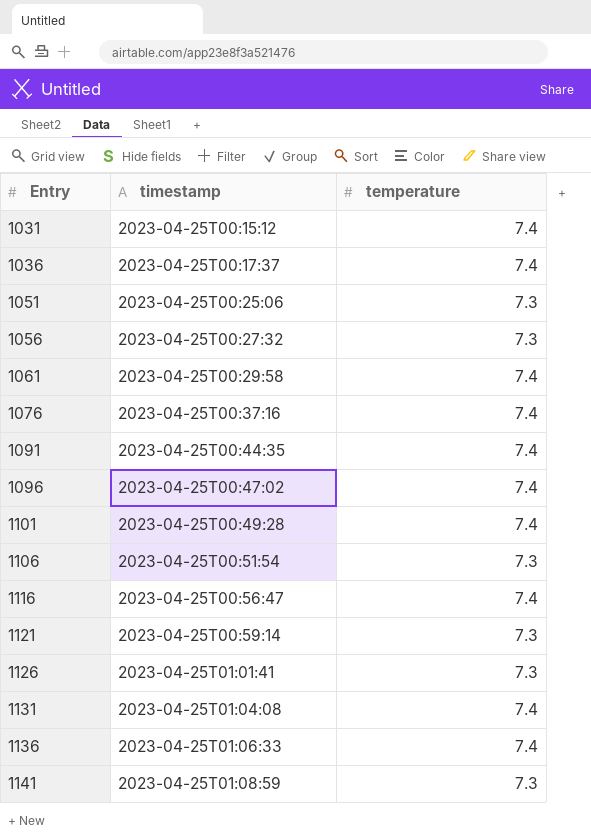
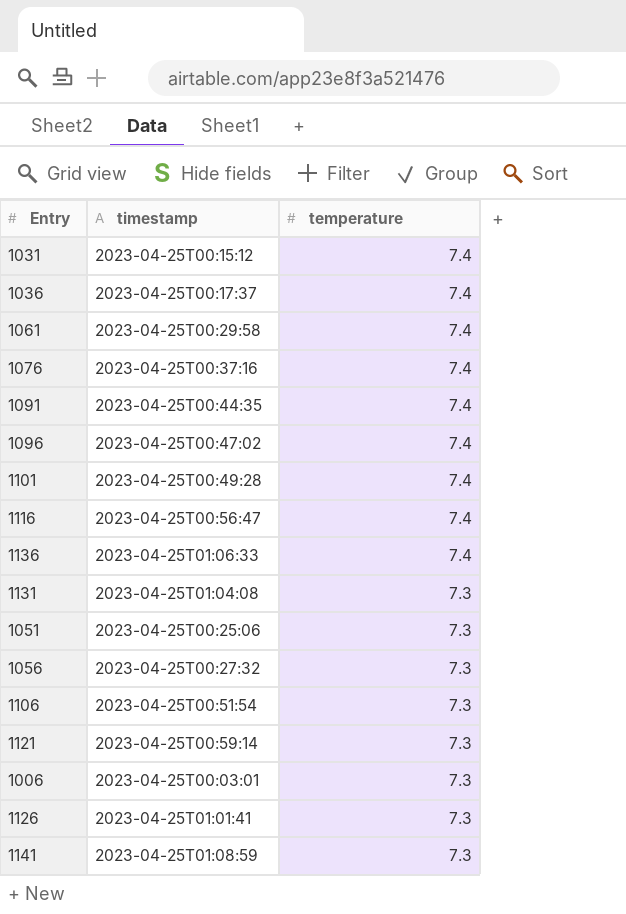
row order: Entry ascending -> temperature descending
1131 | temperature: 7.4 -> 7.3
row 1006: none -> 2023-04-25T00:03:01 | 7.3

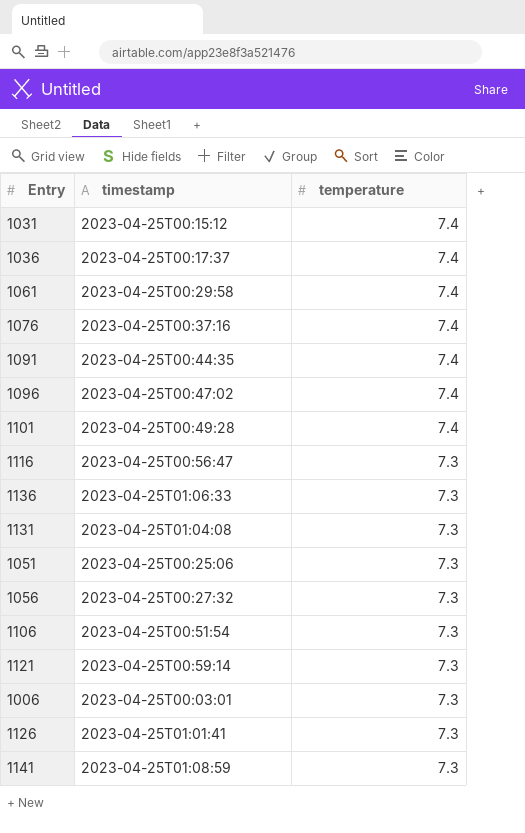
1116 | temperature: 7.4 -> 7.3
1136 | temperature: 7.4 -> 7.3

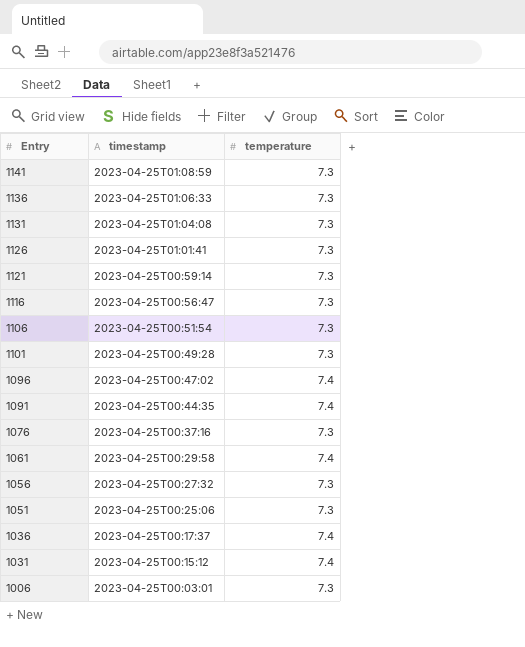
row order: temperature descending -> Entry descending
1101 | temperature: 7.4 -> 7.3
1076 | temperature: 7.4 -> 7.3

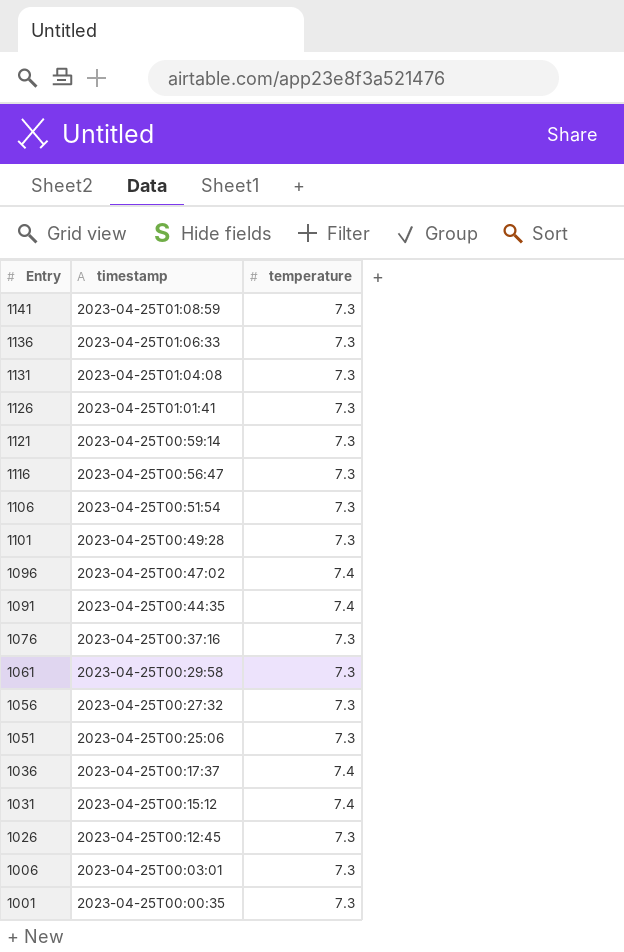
1061 | temperature: 7.4 -> 7.3
row 1026: none -> 2023-04-25T00:12:45 | 7.3
row 1001: none -> 2023-04-25T00:00:35 | 7.3

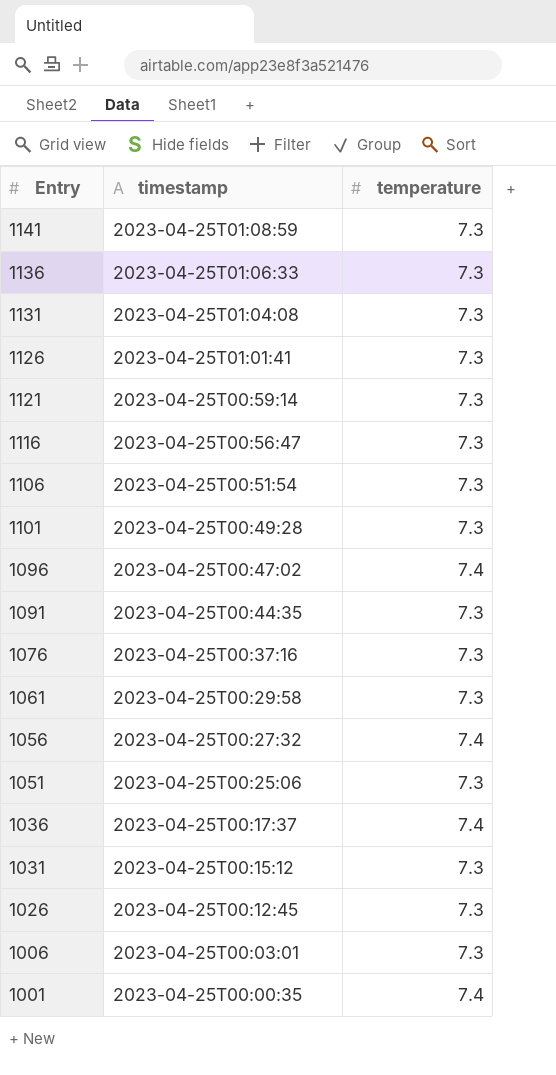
1091 | temperature: 7.4 -> 7.3
1056 | temperature: 7.3 -> 7.4
1031 | temperature: 7.4 -> 7.3
1001 | temperature: 7.3 -> 7.4

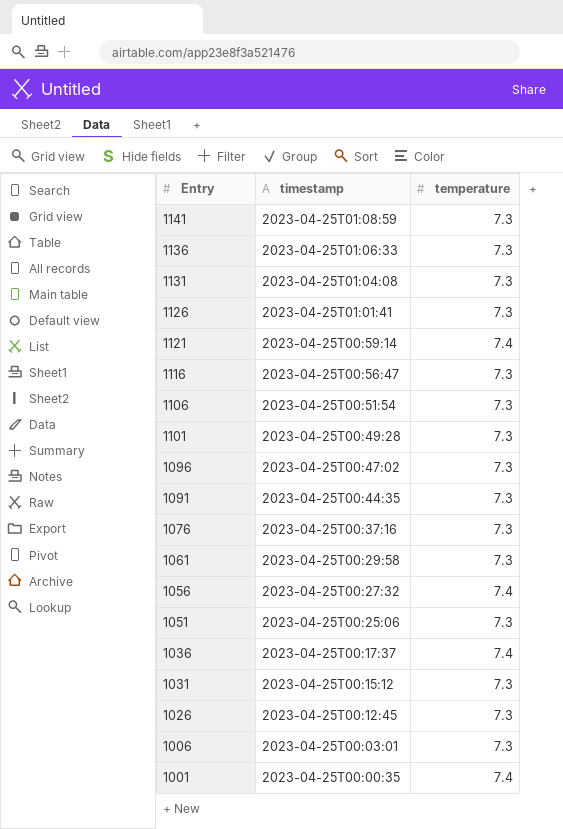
1121 | temperature: 7.3 -> 7.4
1096 | temperature: 7.4 -> 7.3

